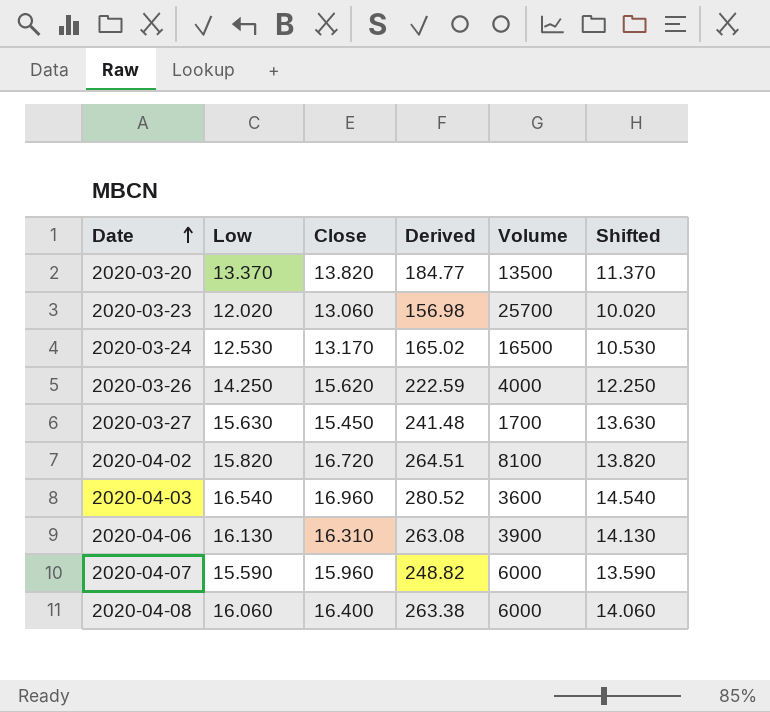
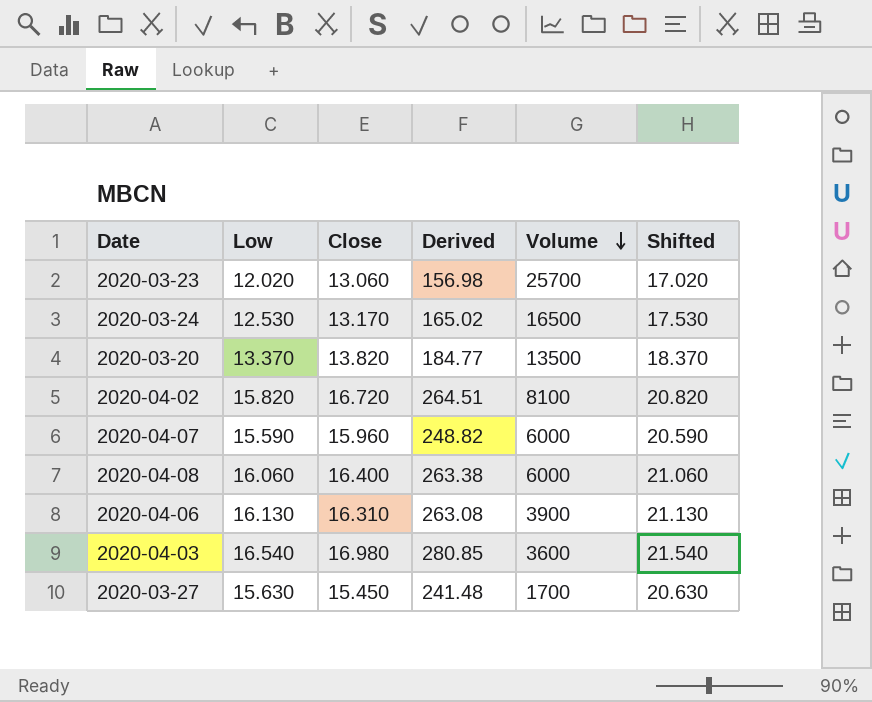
row order: Date ascending -> Volume descending
column Shifted | formula: [Low] - 2 -> [Low] + 5
row 2020-03-26: 14.250 | 15.620 | 222.59 | 4000 | 12.250 -> none
2020-04-03 | Close: 16.960 -> 16.980
2020-04-03 | Derived: 280.52 -> 280.85

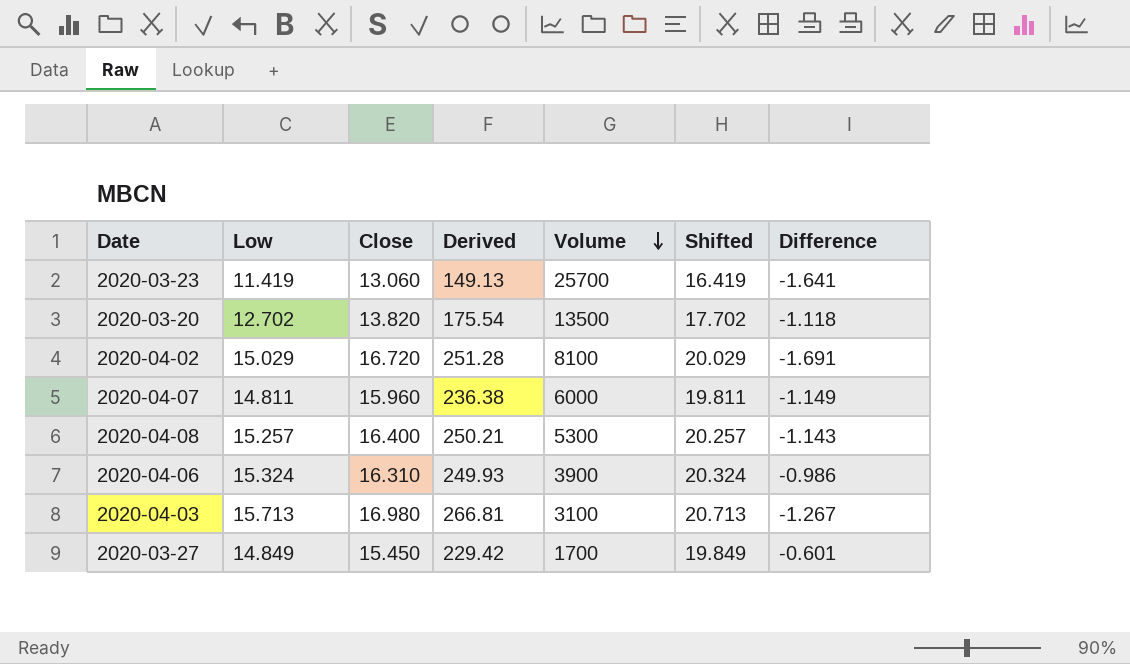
column Difference | formula: none -> [Low] - [Close]
row 2020-03-24: 12.530 | 13.170 | 165.02 | 16500 | 17.530 -> none
2020-03-23 | Low: 12.020 -> 11.419
2020-03-23 | Derived: 156.98 -> 149.13
2020-03-23 | Shifted: 17.020 -> 16.419
2020-03-20 | Low: 13.370 -> 12.702
2020-03-20 | Derived: 184.77 -> 175.54
2020-03-20 | Shifted: 18.370 -> 17.702
2020-04-02 | Low: 15.820 -> 15.029
2020-04-02 | Derived: 264.51 -> 251.28
2020-04-02 | Shifted: 20.820 -> 20.029
2020-04-07 | Low: 15.590 -> 14.811
2020-04-07 | Derived: 248.82 -> 236.38
2020-04-07 | Shifted: 20.590 -> 19.811
2020-04-08 | Low: 16.060 -> 15.257
2020-04-08 | Derived: 263.38 -> 250.21
2020-04-08 | Volume: 6000 -> 5300
2020-04-08 | Shifted: 21.060 -> 20.257
2020-04-06 | Low: 16.130 -> 15.324
2020-04-06 | Derived: 263.08 -> 249.93
2020-04-06 | Shifted: 21.130 -> 20.324
2020-04-03 | Low: 16.540 -> 15.713
2020-04-03 | Derived: 280.85 -> 266.81
2020-04-03 | Volume: 3600 -> 3100
2020-04-03 | Shifted: 21.540 -> 20.713
2020-03-27 | Low: 15.630 -> 14.849
2020-03-27 | Derived: 241.48 -> 229.42
2020-03-27 | Shifted: 20.630 -> 19.849

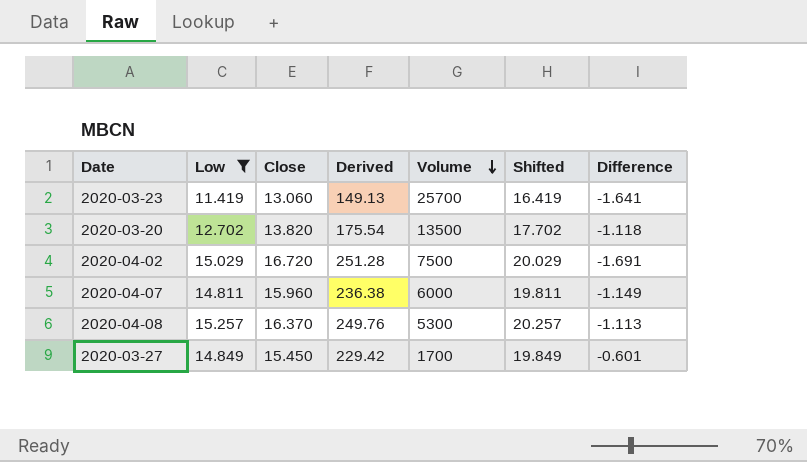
filter: none -> Low <= 15.257
2020-04-02 | Volume: 8100 -> 7500
2020-04-08 | Close: 16.400 -> 16.370
2020-04-08 | Derived: 250.21 -> 249.76
2020-04-08 | Difference: -1.143 -> -1.113

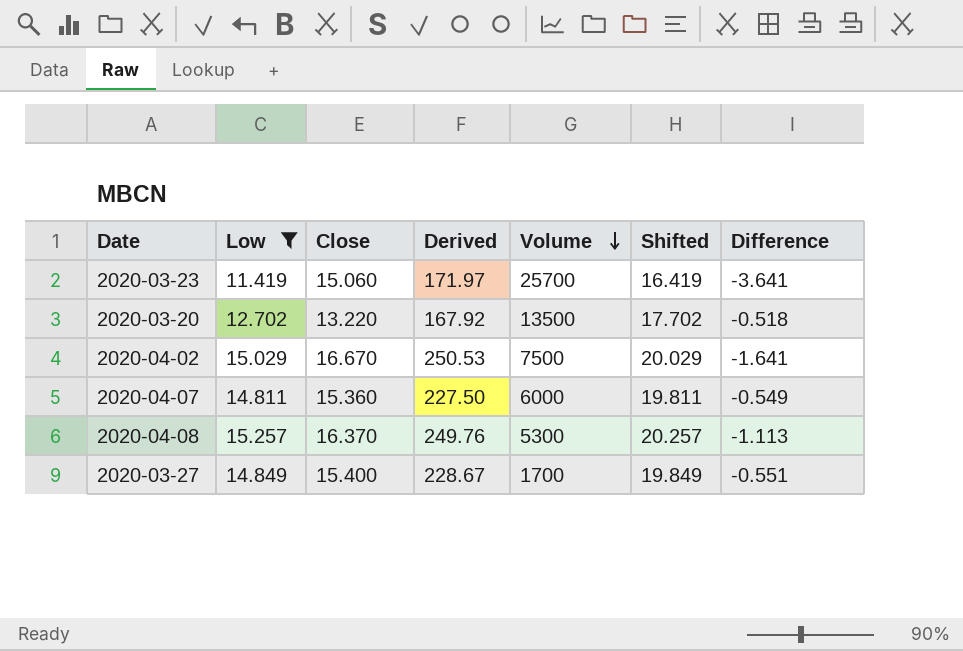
2020-03-23 | Close: 13.060 -> 15.060
2020-03-23 | Derived: 149.13 -> 171.97
2020-03-23 | Difference: -1.641 -> -3.641
2020-03-20 | Close: 13.820 -> 13.220
2020-03-20 | Derived: 175.54 -> 167.92
2020-03-20 | Difference: -1.118 -> -0.518
2020-04-02 | Close: 16.720 -> 16.670
2020-04-02 | Derived: 251.28 -> 250.53
2020-04-02 | Difference: -1.691 -> -1.641
2020-04-07 | Close: 15.960 -> 15.360
2020-04-07 | Derived: 236.38 -> 227.50
2020-04-07 | Difference: -1.149 -> -0.549
2020-03-27 | Close: 15.450 -> 15.400
2020-03-27 | Derived: 229.42 -> 228.67
2020-03-27 | Difference: -0.601 -> -0.551

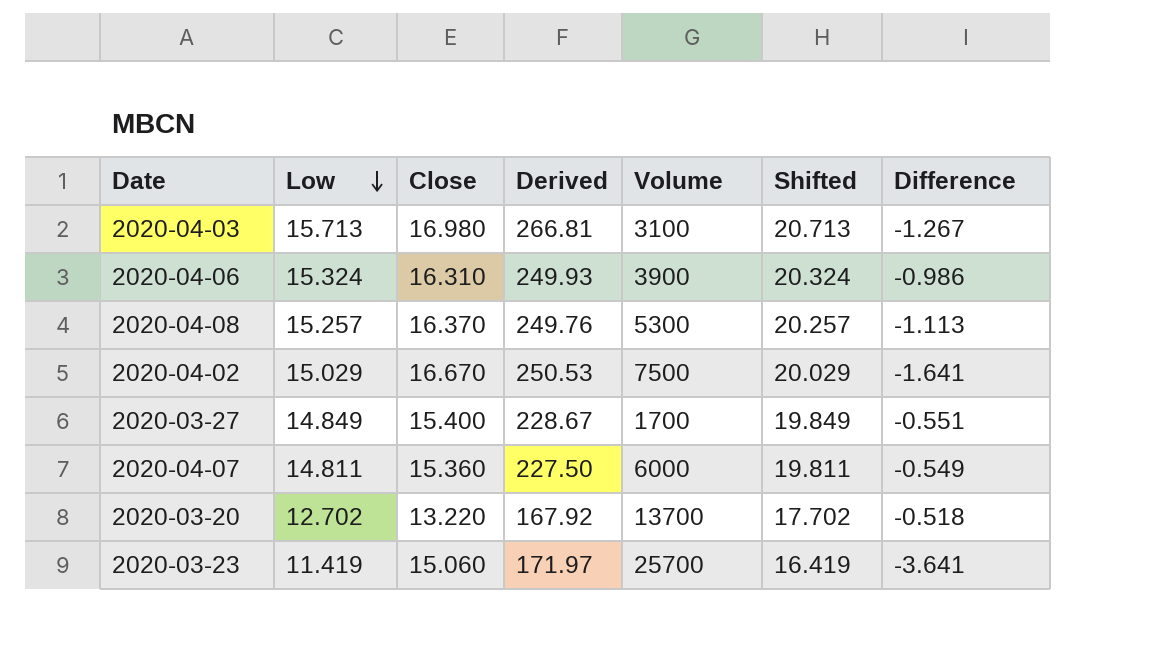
filter: Low <= 15.257 -> none
row order: Volume descending -> Low descending
2020-03-20 | Volume: 13500 -> 13700

